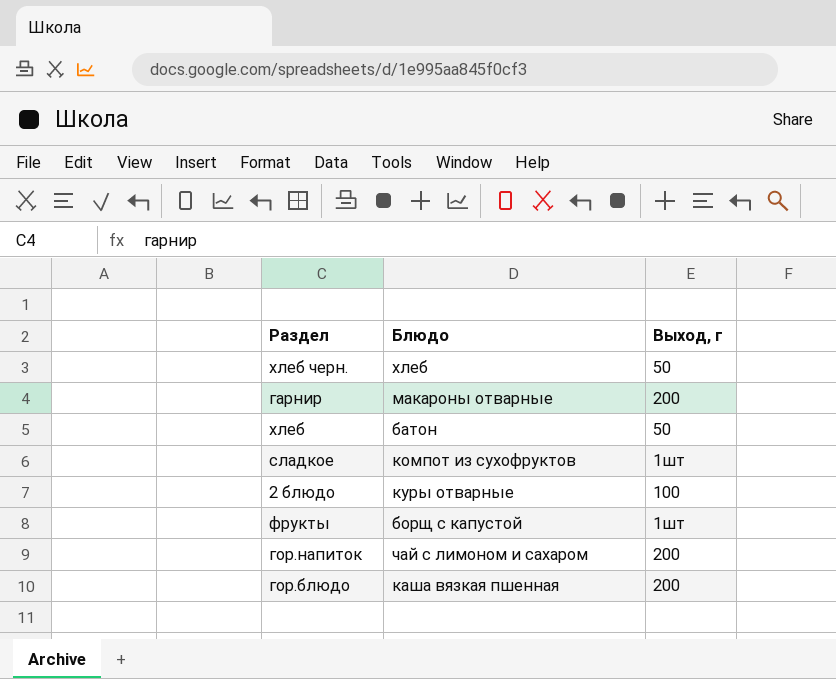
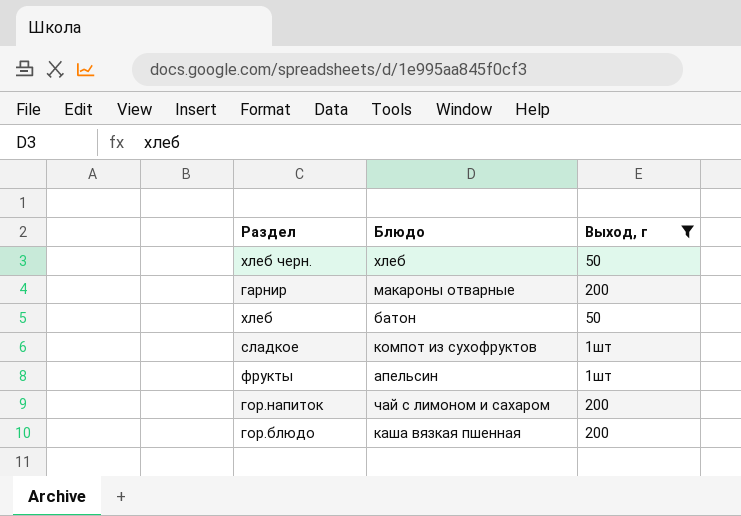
filter: none -> Выход, г != 100
фрукты | Блюдо: борщ с капустой -> апельсин

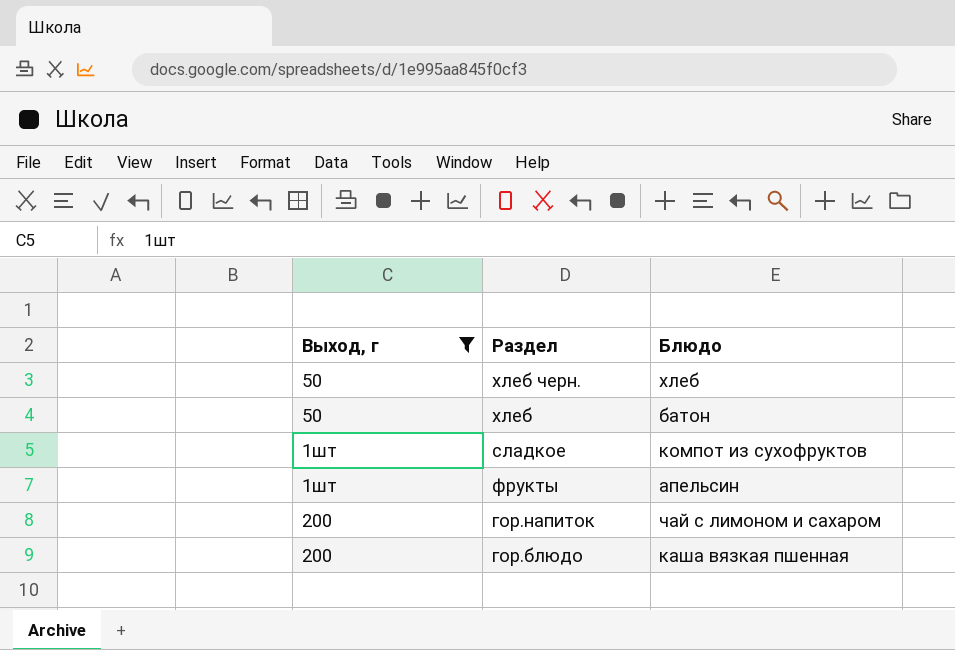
column Выход, г | position: 3 -> 1
row гарнир: макароны отварные | 200 -> none

